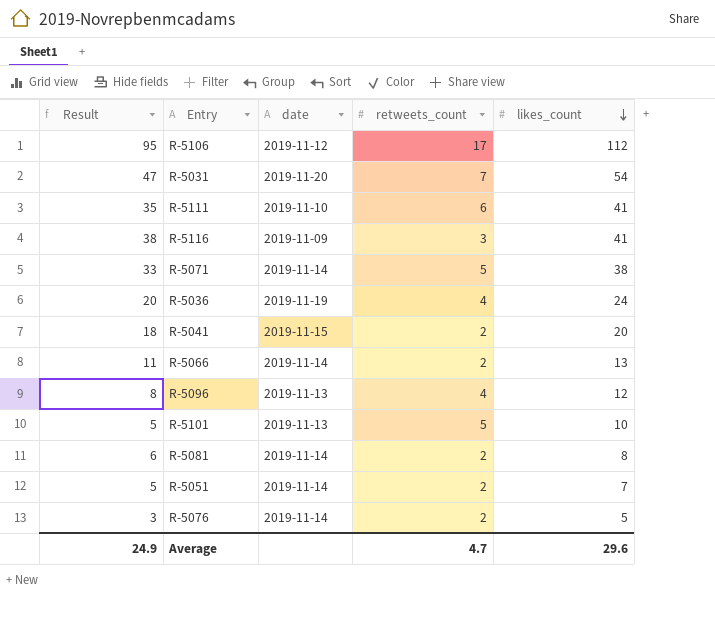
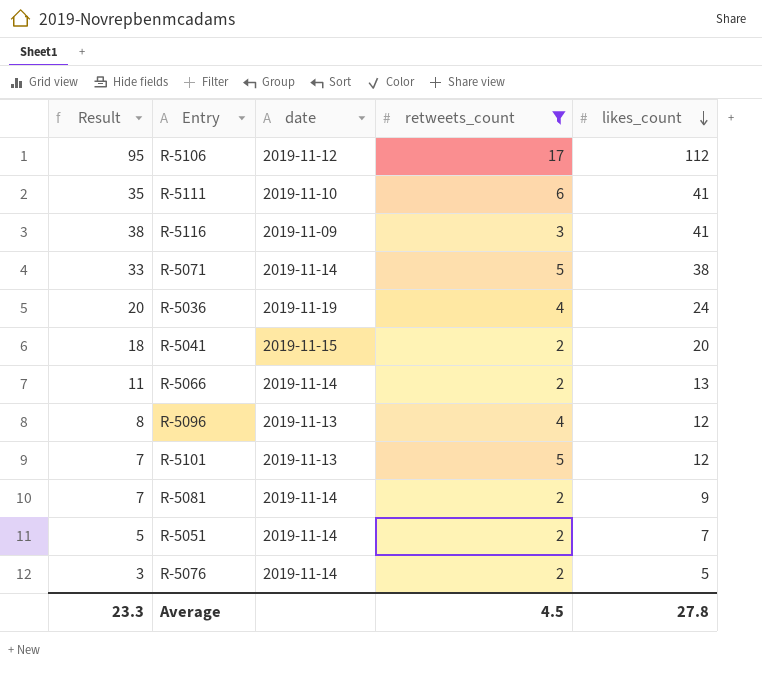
filter: none -> retweets_count != 7
R-5101 | Result: 5 -> 7
R-5101 | likes_count: 10 -> 12
R-5081 | Result: 6 -> 7
R-5081 | likes_count: 8 -> 9
Average | Result: 24.9 -> 23.3
Average | retweets_count: 4.7 -> 4.5
Average | likes_count: 29.6 -> 27.8

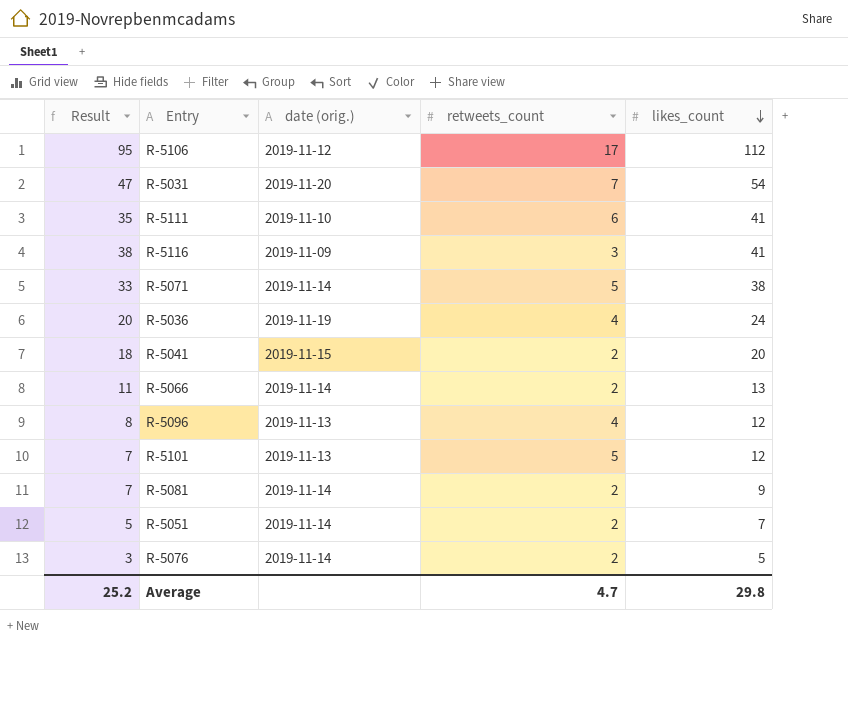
filter: retweets_count != 7 -> none
column name: date -> date (orig.)
Average | Result: 23.3 -> 25.2
Average | retweets_count: 4.5 -> 4.7
Average | likes_count: 27.8 -> 29.8

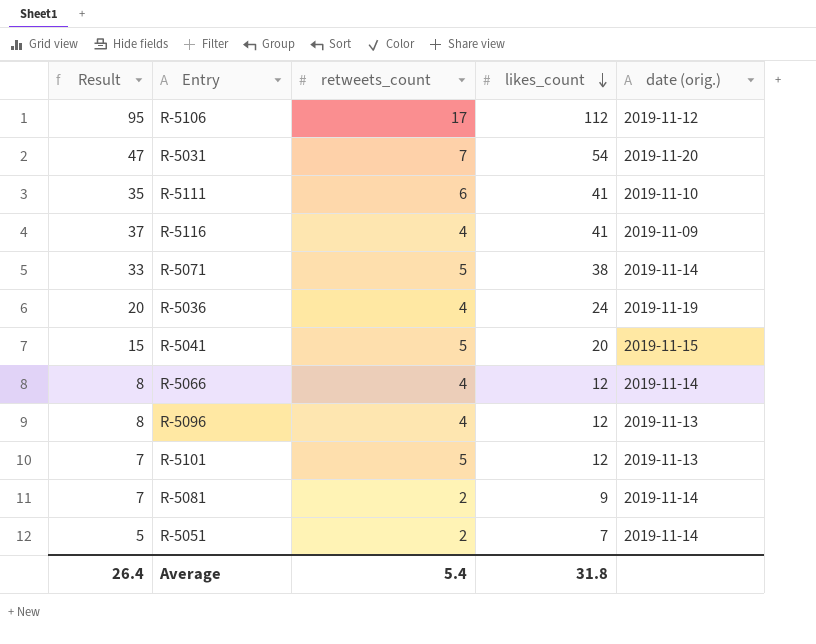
column date (orig.) | position: 3 -> 5
row R-5076: 3 | 2019-11-14 | 2 | 5 -> none
R-5116 | Result: 38 -> 37
R-5116 | retweets_count: 3 -> 4
R-5041 | Result: 18 -> 15
R-5041 | retweets_count: 2 -> 5
R-5066 | Result: 11 -> 8
R-5066 | retweets_count: 2 -> 4
R-5066 | likes_count: 13 -> 12
Average | Result: 25.2 -> 26.4
Average | retweets_count: 4.7 -> 5.4
Average | likes_count: 29.8 -> 31.8

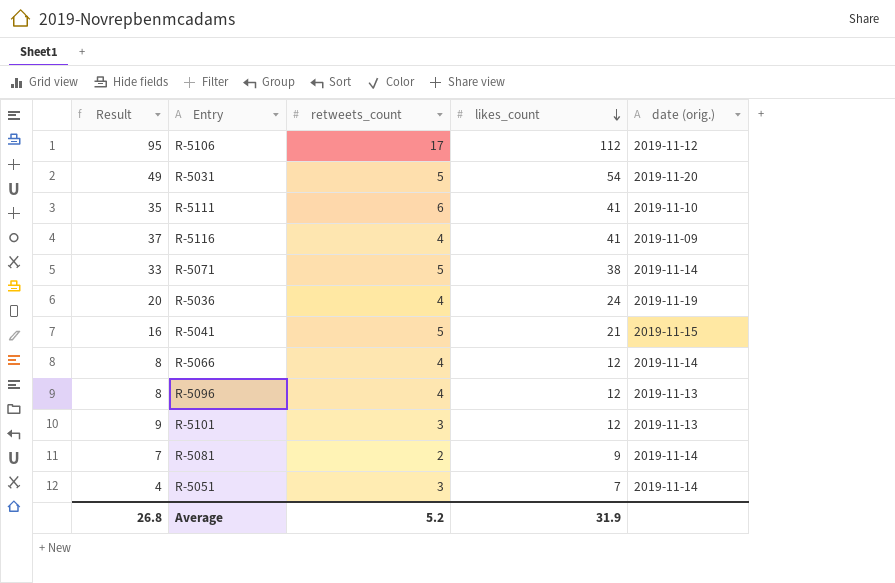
R-5031 | Result: 47 -> 49
R-5031 | retweets_count: 7 -> 5
R-5041 | Result: 15 -> 16
R-5041 | likes_count: 20 -> 21
R-5101 | Result: 7 -> 9
R-5101 | retweets_count: 5 -> 3
R-5051 | Result: 5 -> 4
R-5051 | retweets_count: 2 -> 3
Average | Result: 26.4 -> 26.8
Average | retweets_count: 5.4 -> 5.2
Average | likes_count: 31.8 -> 31.9

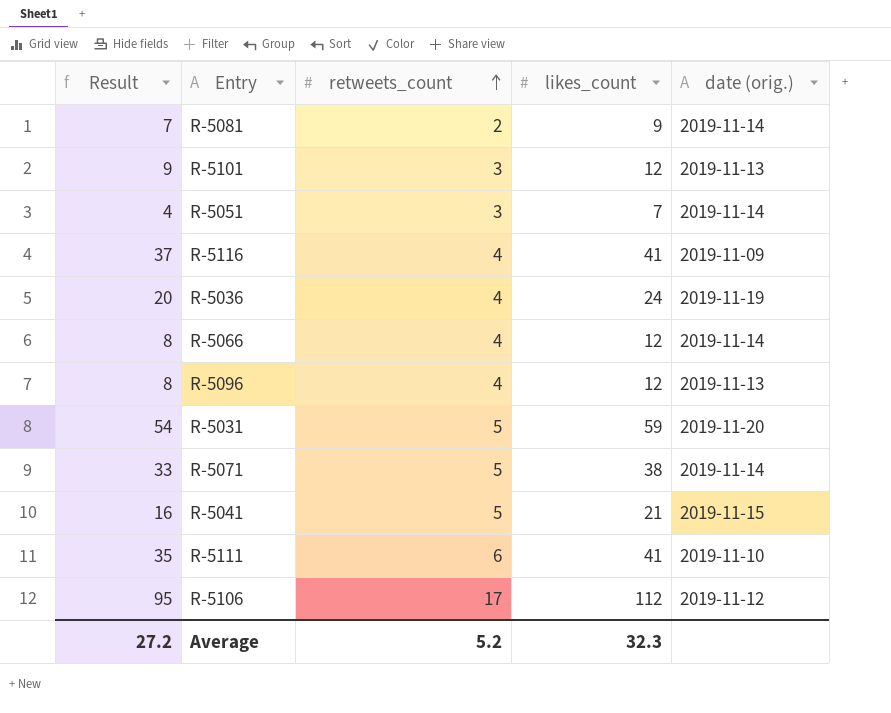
row order: likes_count descending -> retweets_count ascending
R-5031 | Result: 49 -> 54
R-5031 | likes_count: 54 -> 59
Average | Result: 26.8 -> 27.2
Average | likes_count: 31.9 -> 32.3

